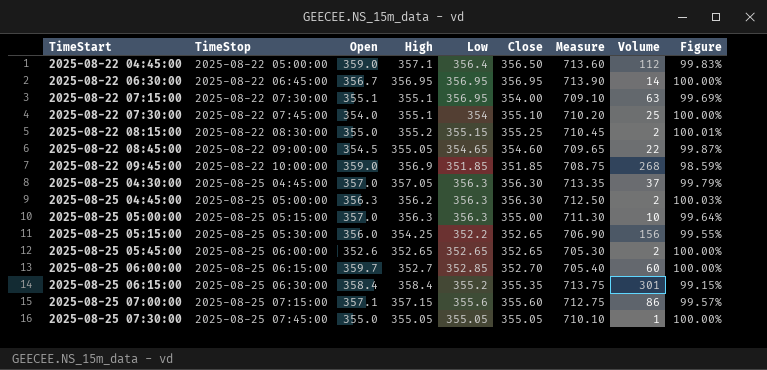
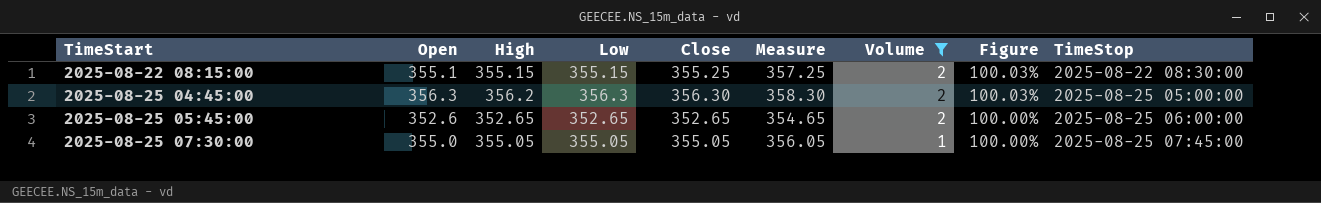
filter: none -> Volume <= 2
column Measure | formula: [High] + [Close] -> [Close] + [Volume]
column TimeStop | position: 2 -> 9
2025-08-22 08:15:00 | Open: 355.0 -> 355.1
2025-08-22 08:15:00 | High: 355.2 -> 355.15
2025-08-22 08:15:00 | Figure: 100.01% -> 100.03%

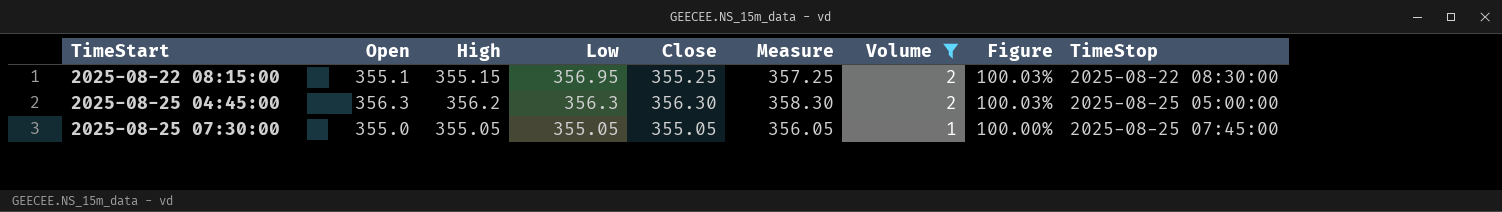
row 2025-08-25 05:45:00: 352.6 | 352.65 | 352.65 | 352.65 | 354.65 | 2 | 100.00% | 2025-08-25 06:00:00 -> none
2025-08-22 08:15:00 | Low: 355.15 -> 356.95

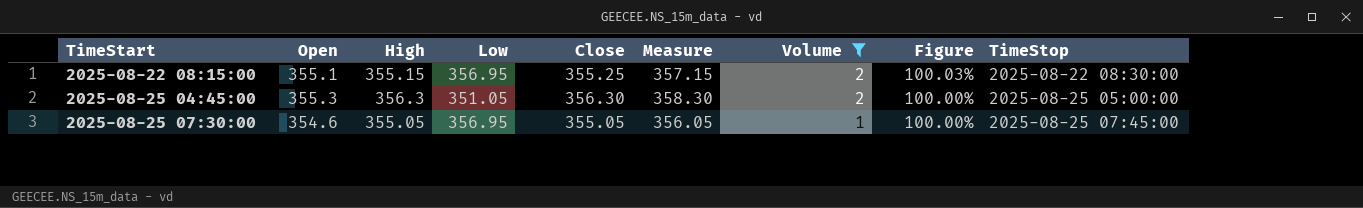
column Measure | formula: [Close] + [Volume] -> [High] + [Volume]
2025-08-25 04:45:00 | Open: 356.3 -> 355.3
2025-08-25 04:45:00 | High: 356.2 -> 356.3
2025-08-25 04:45:00 | Low: 356.3 -> 351.05
2025-08-25 04:45:00 | Figure: 100.03% -> 100.00%
2025-08-25 07:30:00 | Open: 355.0 -> 354.6
2025-08-25 07:30:00 | Low: 355.05 -> 356.95

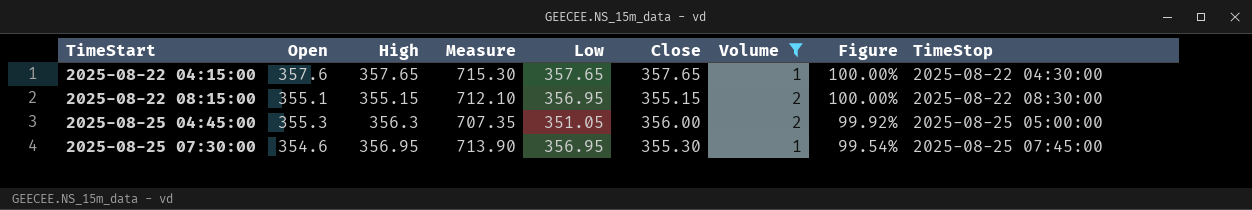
column Measure | formula: [High] + [Volume] -> [High] + [Low]
column Measure | position: 6 -> 4
row 2025-08-22 04:15:00: none -> 357.6 | 357.65 | 715.30 | 357.65 | 357.65 | 1 | 100.00% | 2025-08-22 04:30:00
2025-08-22 08:15:00 | Close: 355.25 -> 355.15
2025-08-22 08:15:00 | Figure: 100.03% -> 100.00%
2025-08-25 04:45:00 | Close: 356.30 -> 356.00
2025-08-25 04:45:00 | Figure: 100.00% -> 99.92%
2025-08-25 07:30:00 | High: 355.05 -> 356.95
2025-08-25 07:30:00 | Close: 355.05 -> 355.30
2025-08-25 07:30:00 | Figure: 100.00% -> 99.54%

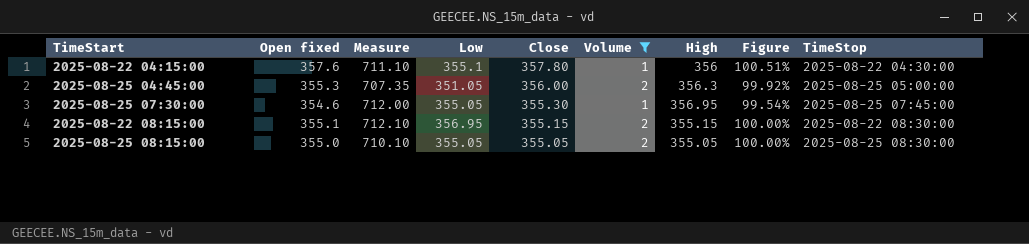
row order: TimeStart ascending -> Close descending
column name: Open -> Open fixed
column High | position: 3 -> 7
2025-08-22 04:15:00 | Measure: 715.30 -> 711.10
2025-08-22 04:15:00 | Low: 357.65 -> 355.1
2025-08-22 04:15:00 | Close: 357.65 -> 357.80
2025-08-22 04:15:00 | High: 357.65 -> 356
2025-08-22 04:15:00 | Figure: 100.00% -> 100.51%
2025-08-25 07:30:00 | Measure: 713.90 -> 712.00
2025-08-25 07:30:00 | Low: 356.95 -> 355.05
row 2025-08-25 08:15:00: none -> 355.0 | 710.10 | 355.05 | 355.05 | 2 | 355.05 | 100.00% | 2025-08-25 08:30:00

